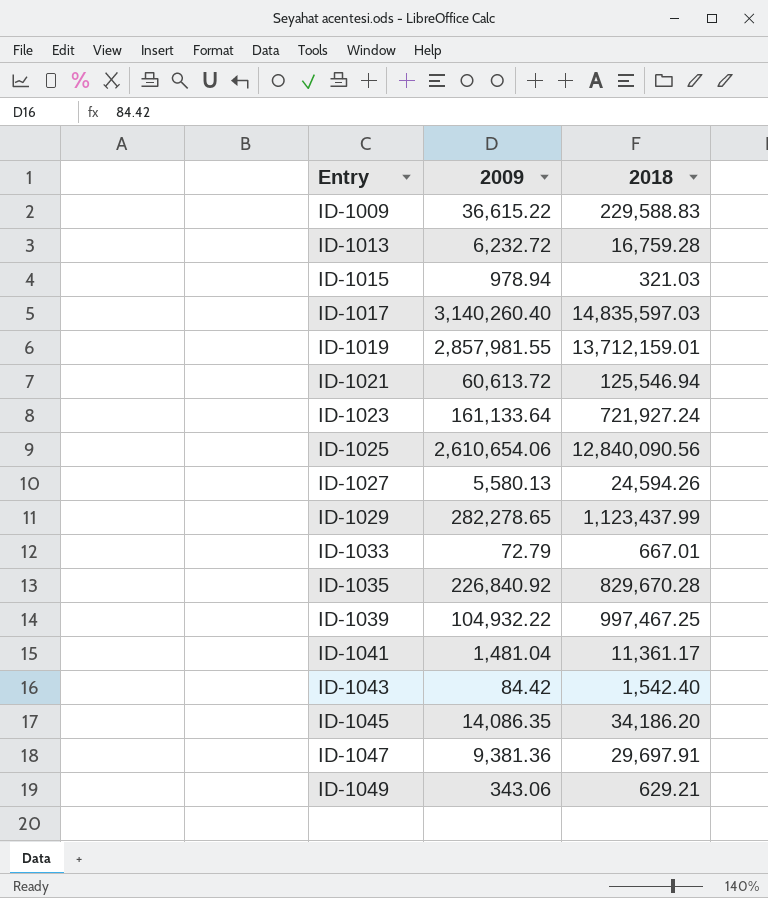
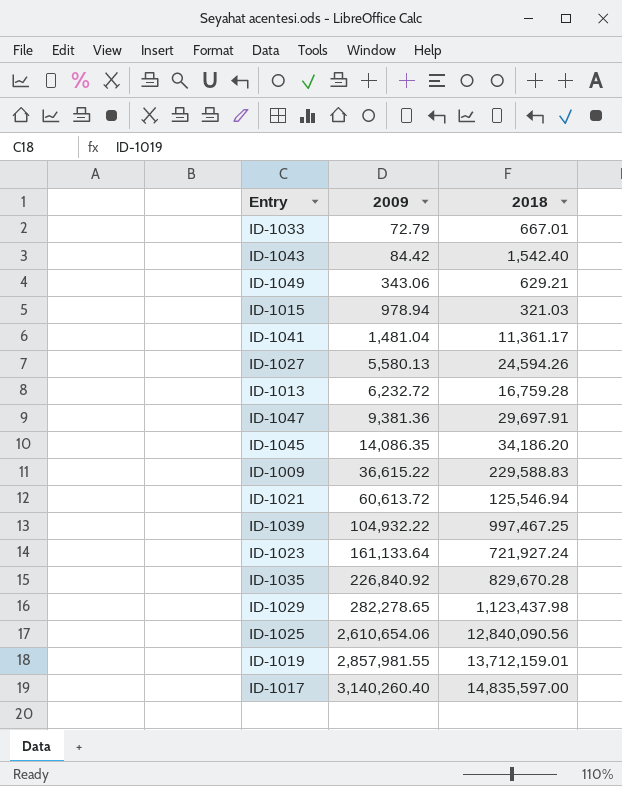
row order: Entry ascending -> 2009 ascending
ID-1029 | 2018: 1,123,437.99 -> 1,123,437.98
ID-1017 | 2018: 14,835,597.03 -> 14,835,597.00

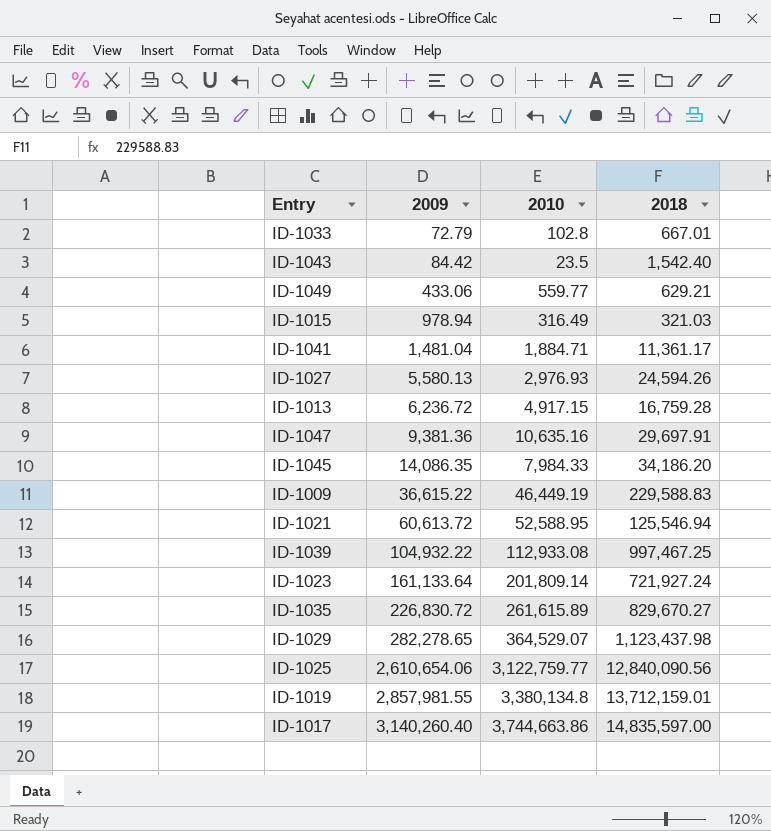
column 2010 | position: none -> 3
ID-1049 | 2009: 343.06 -> 433.06
ID-1013 | 2009: 6,232.72 -> 6,236.72
ID-1035 | 2009: 226,840.92 -> 226,830.72
ID-1035 | 2018: 829,670.28 -> 829,670.27

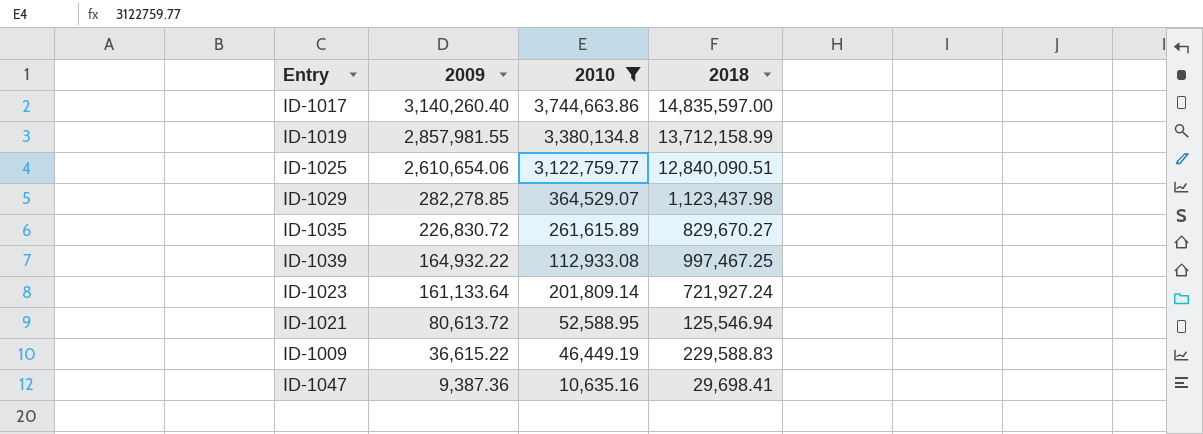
filter: none -> 2010 >= 10,635.16
row order: 2009 ascending -> 2009 descending
ID-1019 | 2018: 13,712,159.01 -> 13,712,158.99
ID-1025 | 2018: 12,840,090.56 -> 12,840,090.51
ID-1029 | 2009: 282,278.65 -> 282,278.85
ID-1039 | 2009: 104,932.22 -> 164,932.22
ID-1021 | 2009: 60,613.72 -> 80,613.72
ID-1047 | 2009: 9,381.36 -> 9,387.36
ID-1047 | 2018: 29,697.91 -> 29,698.41

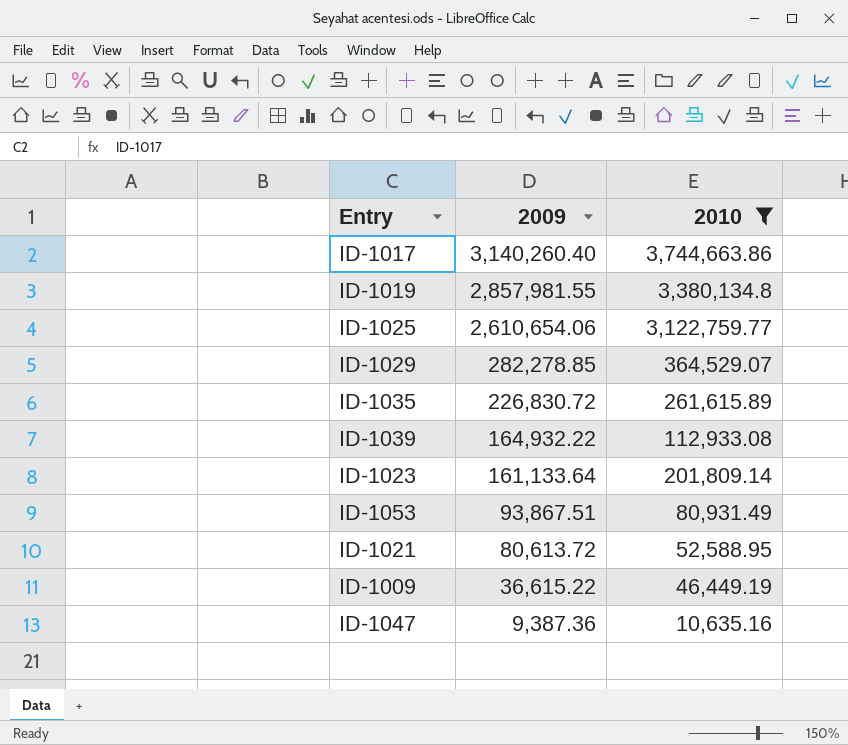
column 2018 | position: 4 -> none
row ID-1053: none -> 93,867.51 | 80,931.49

